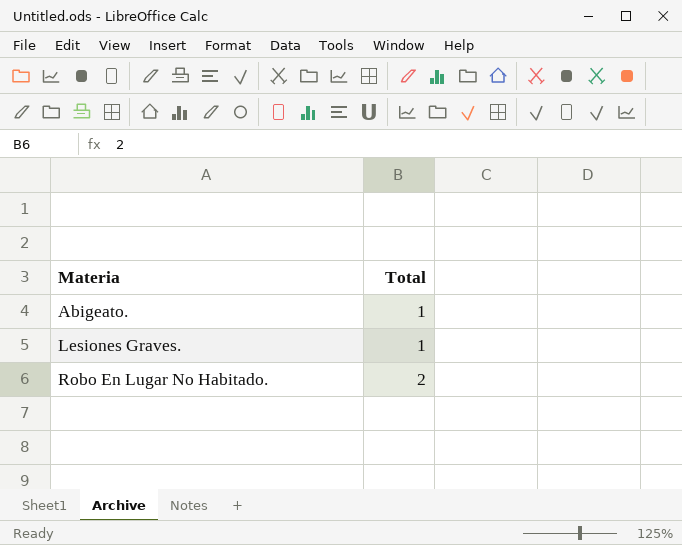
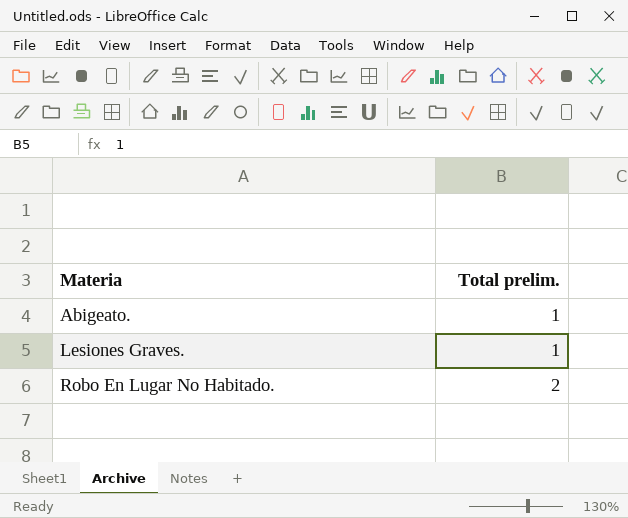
column name: Total -> Total prelim.

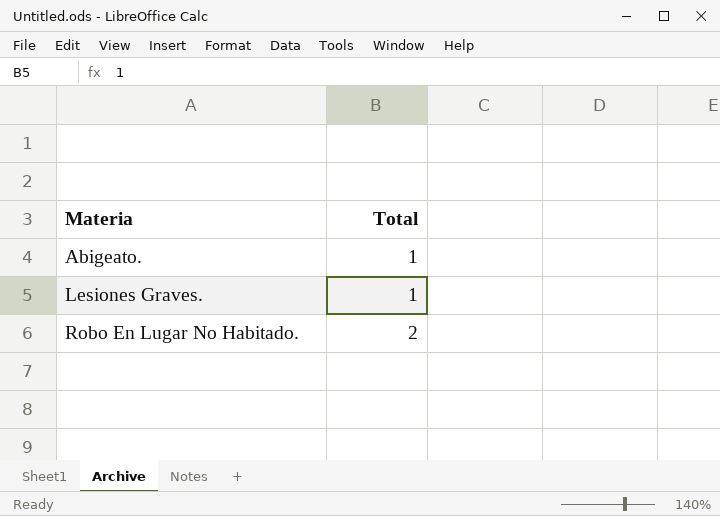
column name: Total prelim. -> Total

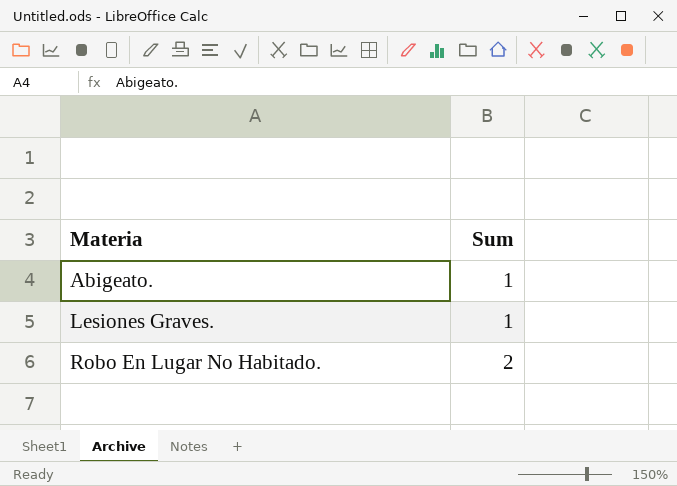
column name: Total -> Sum

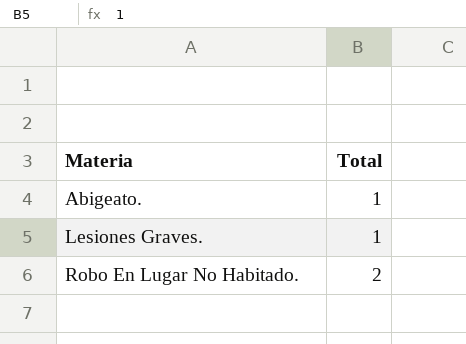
column name: Sum -> Total

